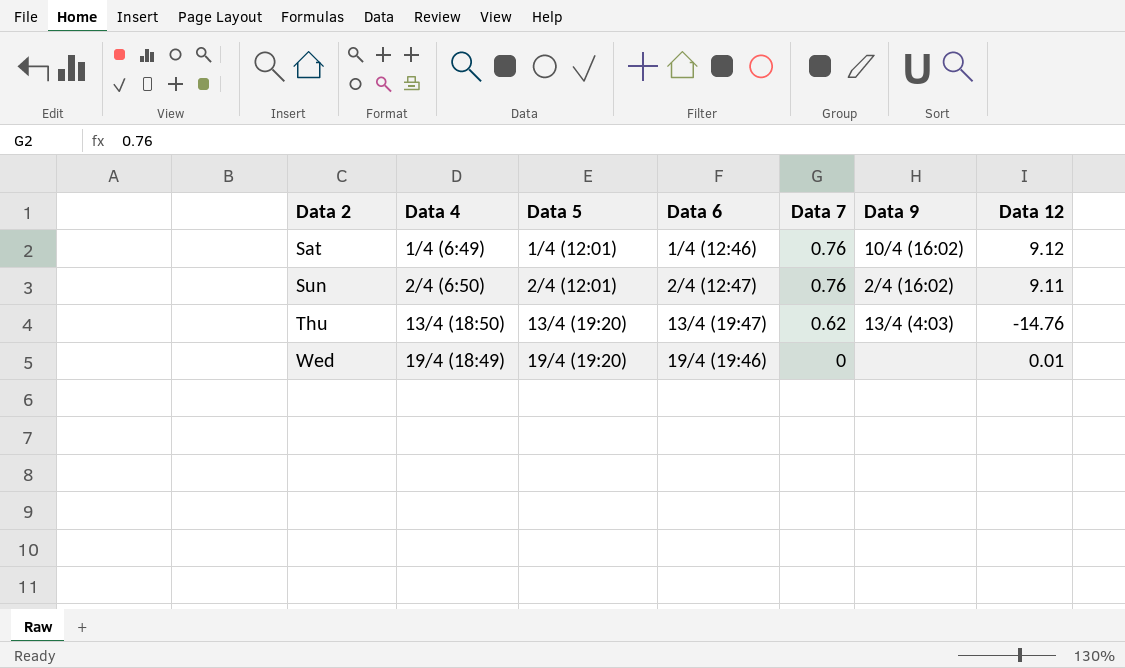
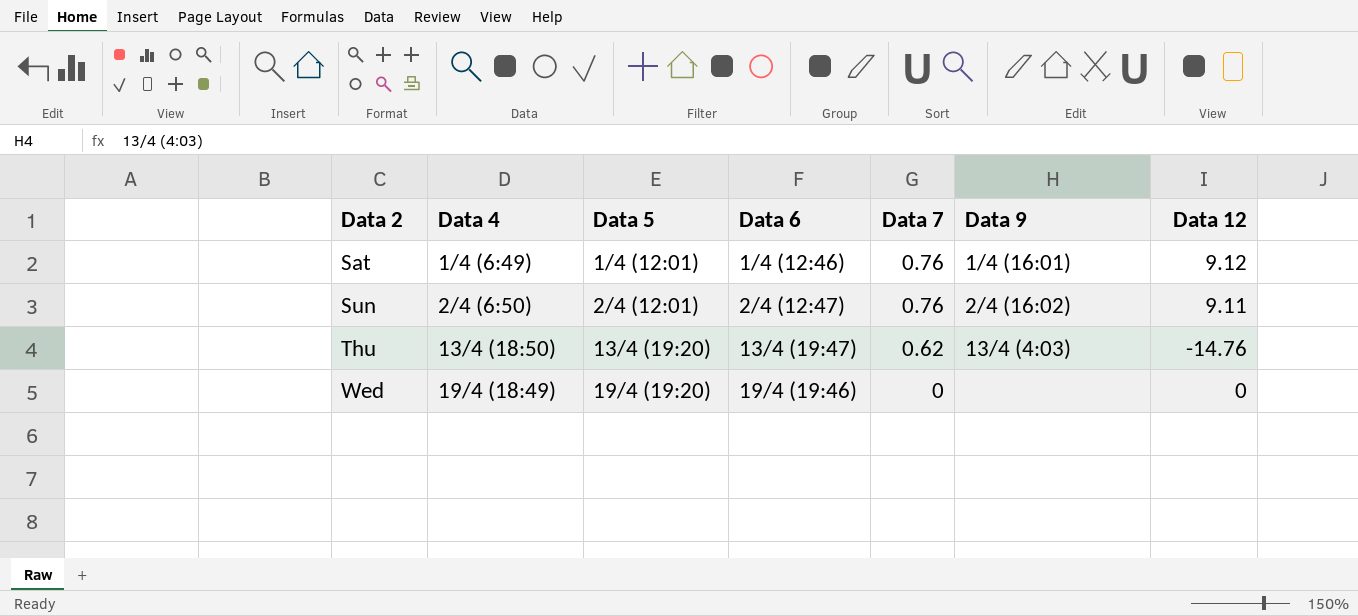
Sat | Data 9: 10/4 (16:02) -> 1/4 (16:01)
Wed | Data 12: 0.01 -> 0

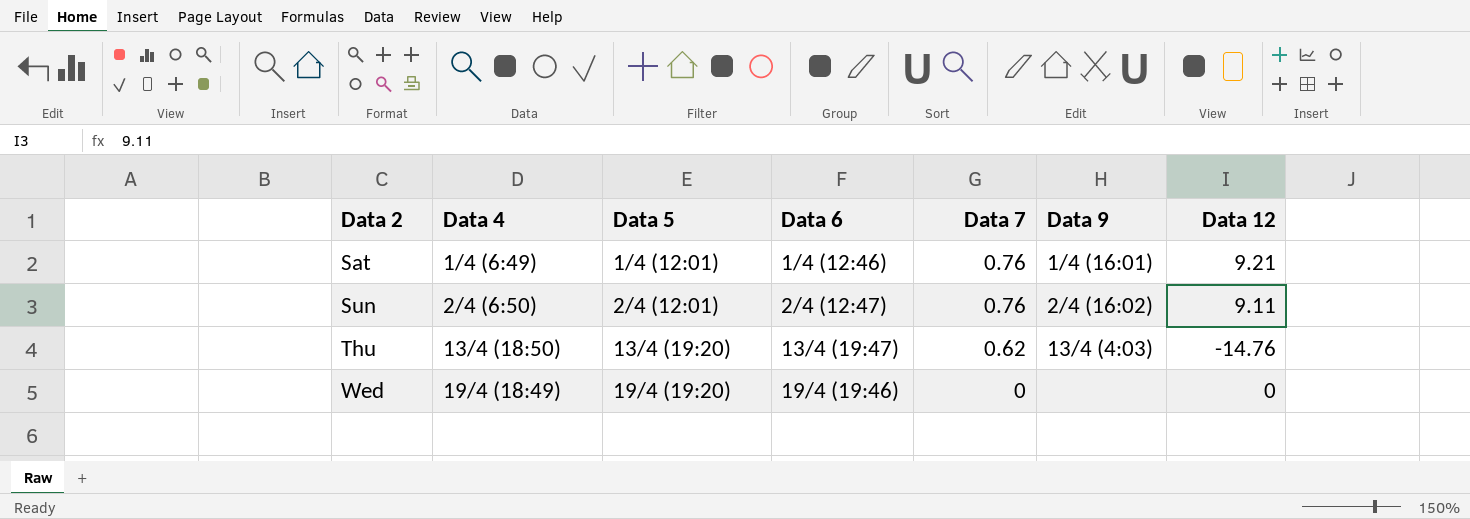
Sat | Data 12: 9.12 -> 9.21

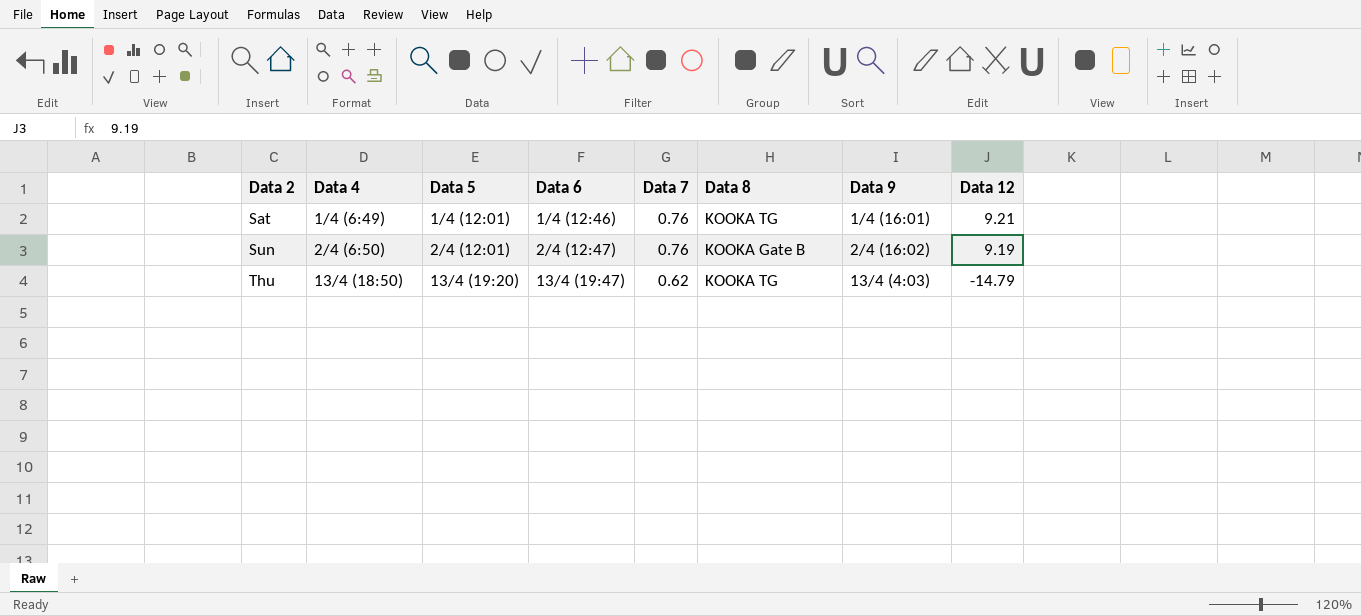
column Data 8 | position: none -> 6
row Wed: 19/4 (18:49) | 19/4 (19:20) | 19/4 (19:46) | 0 | none | 0 -> none
Sun | Data 12: 9.11 -> 9.19
Thu | Data 12: -14.76 -> -14.79

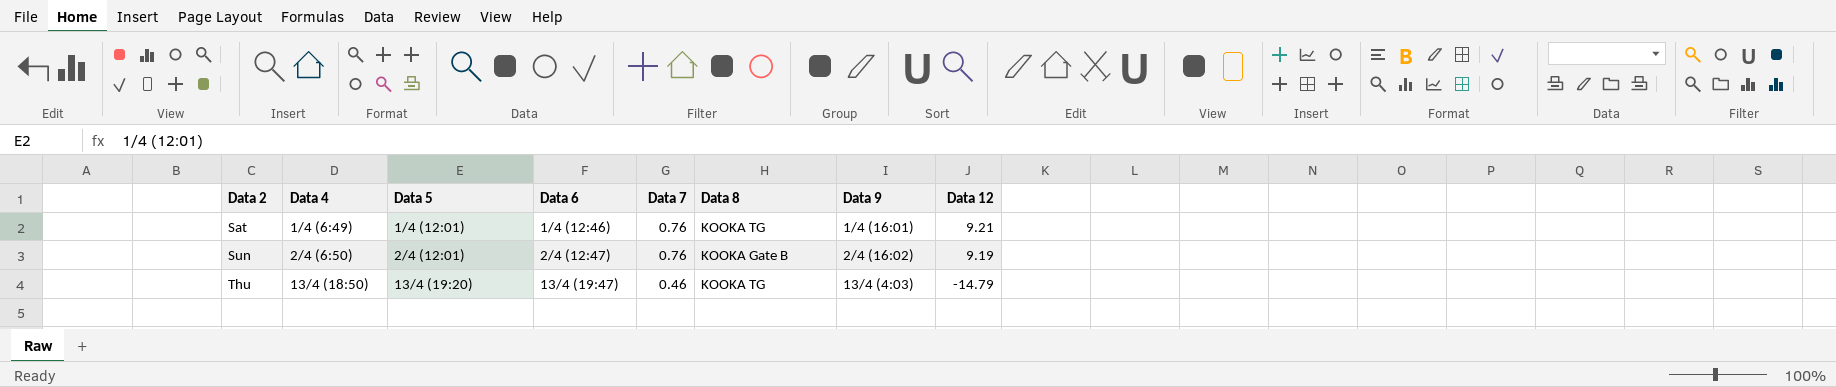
Thu | Data 7: 0.62 -> 0.46

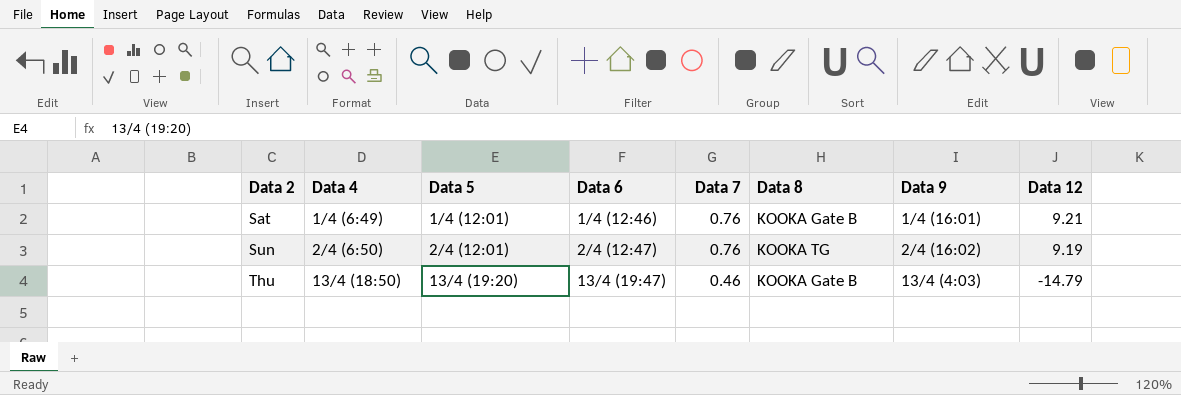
Sat | Data 8: KOOKA TG -> KOOKA Gate B
Sun | Data 8: KOOKA Gate B -> KOOKA TG
Thu | Data 8: KOOKA TG -> KOOKA Gate B

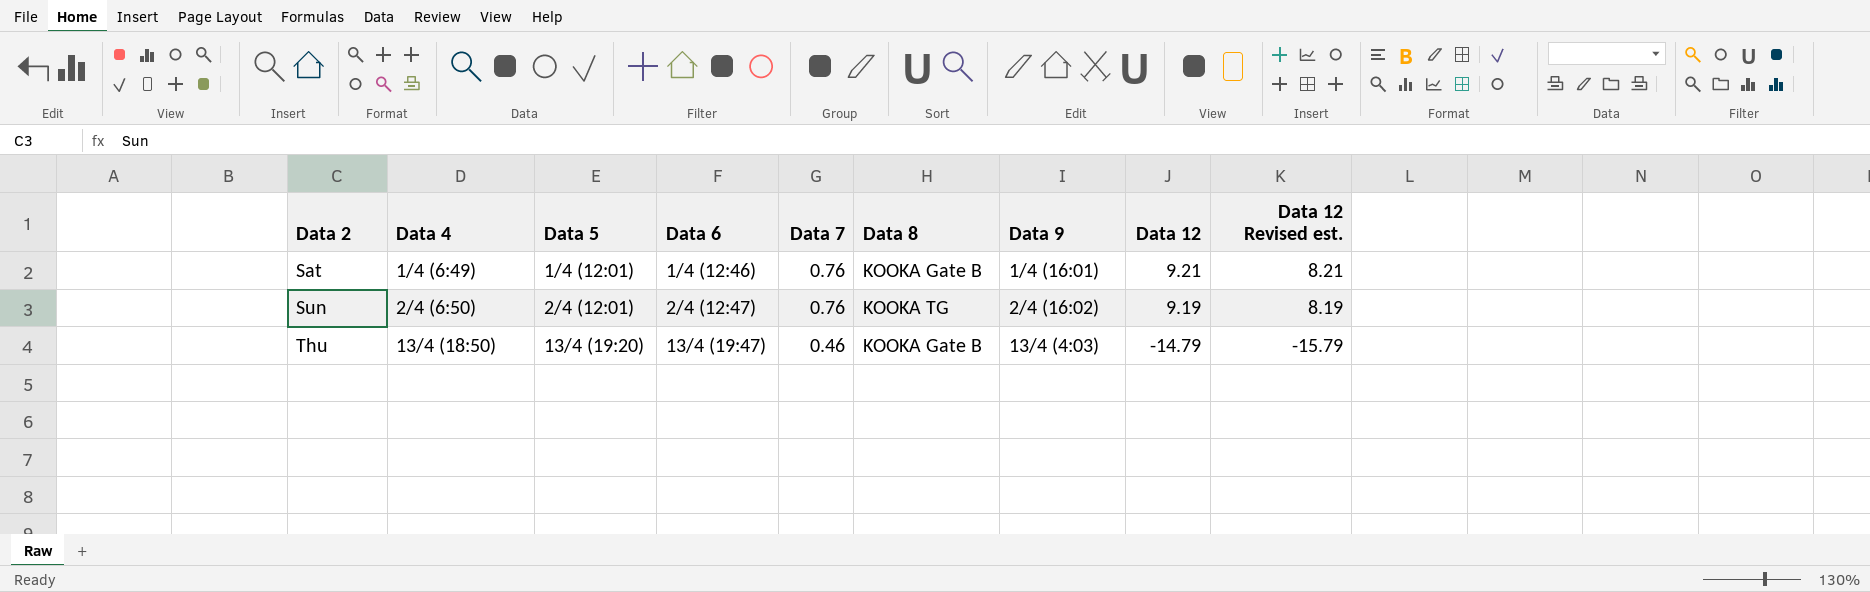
column Data 12 Revised est. | formula: none -> [Data 12] - 1

